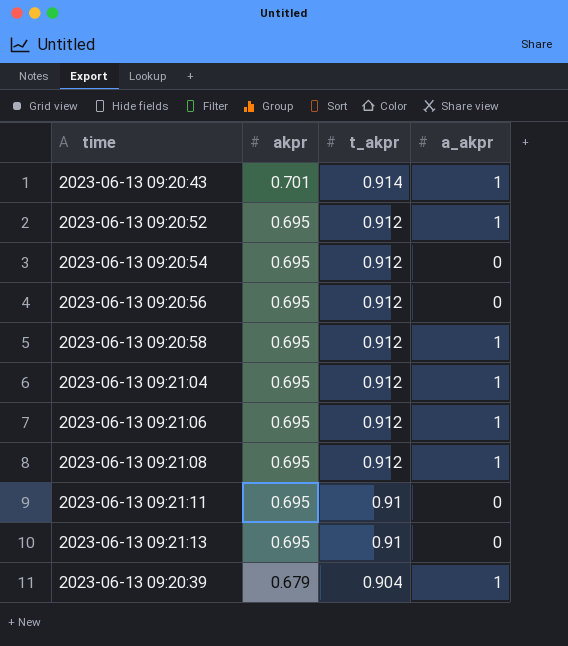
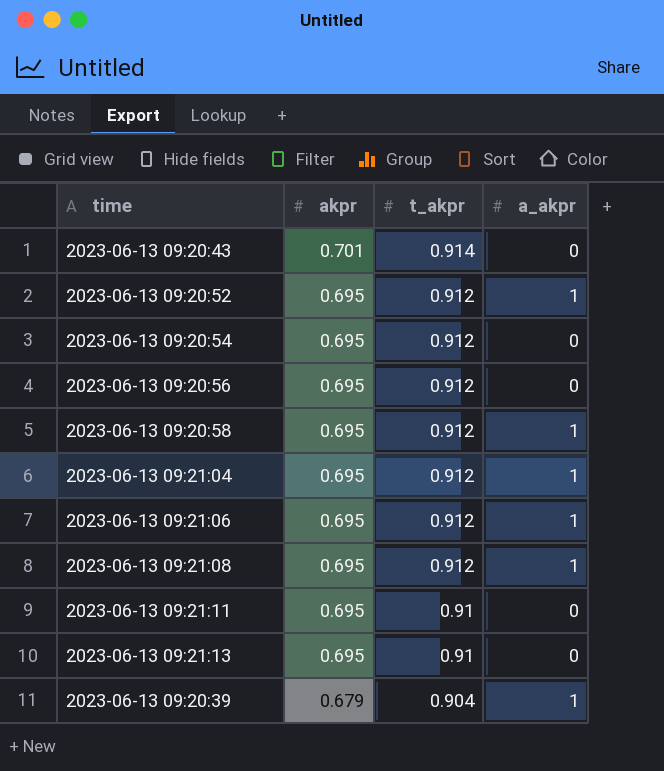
2023-06-13 09:20:43 | a_akpr: 1 -> 0

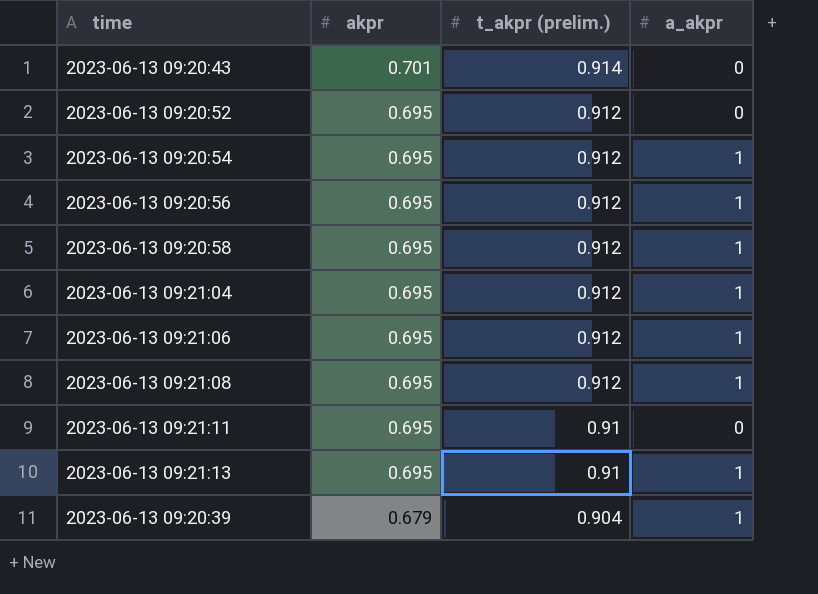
column name: t_akpr -> t_akpr (prelim.)
2023-06-13 09:20:52 | a_akpr: 1 -> 0
2023-06-13 09:20:54 | a_akpr: 0 -> 1
2023-06-13 09:20:56 | a_akpr: 0 -> 1
2023-06-13 09:21:13 | a_akpr: 0 -> 1

